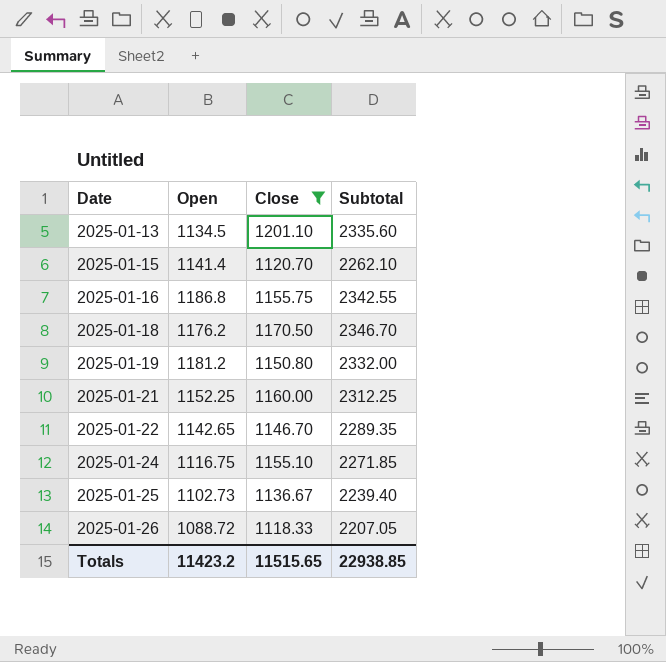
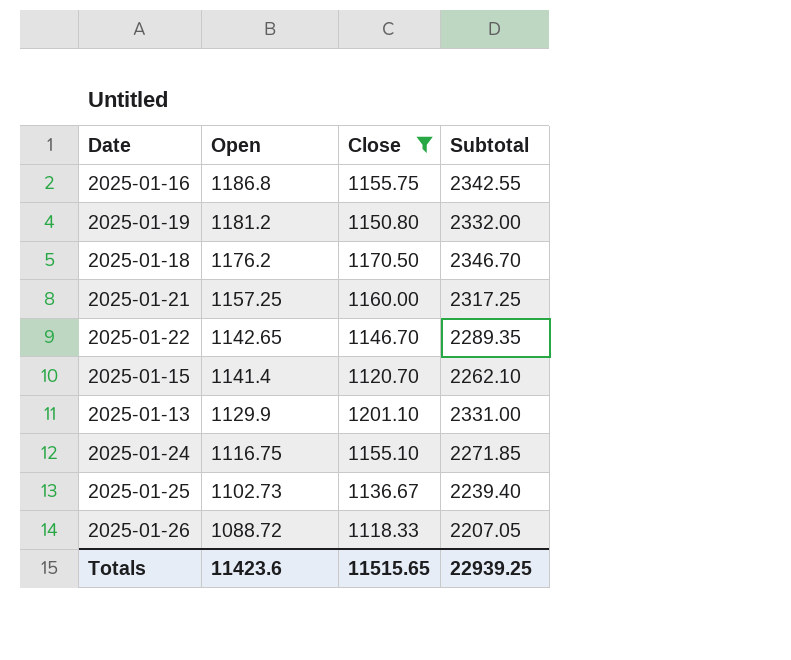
row order: Date ascending -> Open descending
2025-01-21 | Open: 1152.25 -> 1157.25
2025-01-21 | Subtotal: 2312.25 -> 2317.25
2025-01-13 | Open: 1134.5 -> 1129.9
2025-01-13 | Subtotal: 2335.60 -> 2331.00
Totals | Open: 11423.2 -> 11423.6
Totals | Subtotal: 22938.85 -> 22939.25

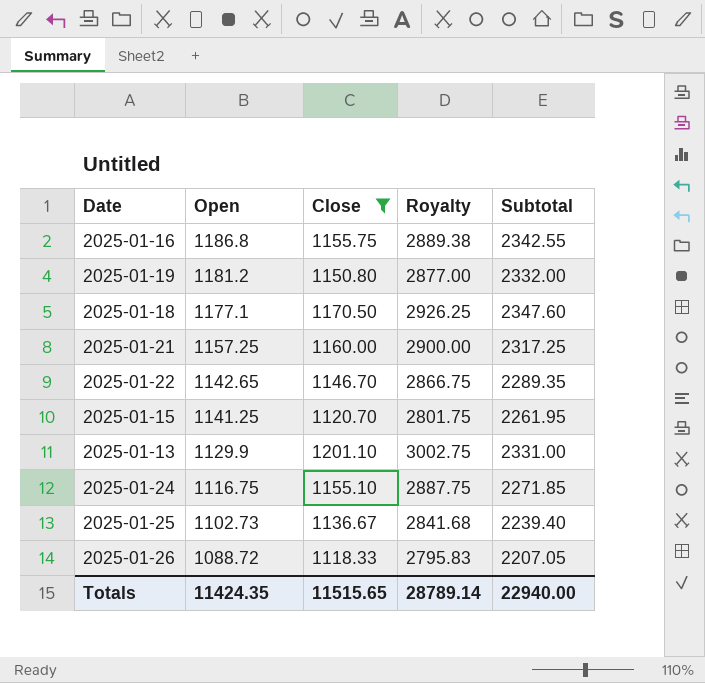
column Royalty | formula: none -> [Close] * 2.5
2025-01-18 | Open: 1176.2 -> 1177.1
2025-01-18 | Subtotal: 2346.70 -> 2347.60
2025-01-15 | Open: 1141.4 -> 1141.25
2025-01-15 | Subtotal: 2262.10 -> 2261.95
Totals | Open: 11423.6 -> 11424.35
Totals | Subtotal: 22939.25 -> 22940.00

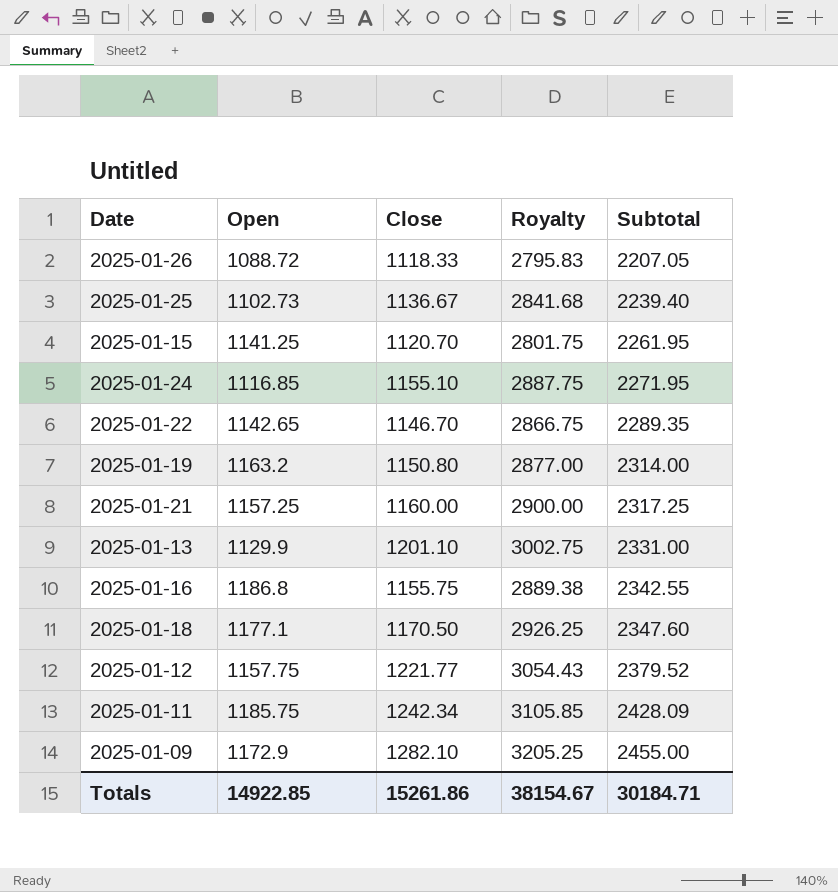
filter: Close <= 1201.10 -> none
row order: Open descending -> Subtotal ascending
2025-01-24 | Open: 1116.75 -> 1116.85
2025-01-24 | Subtotal: 2271.85 -> 2271.95
2025-01-19 | Open: 1181.2 -> 1163.2
2025-01-19 | Subtotal: 2332.00 -> 2314.00
Totals | Open: 11424.35 -> 14922.85
Totals | Close: 11515.65 -> 15261.86
Totals | Royalty: 28789.14 -> 38154.67
Totals | Subtotal: 22940.00 -> 30184.71

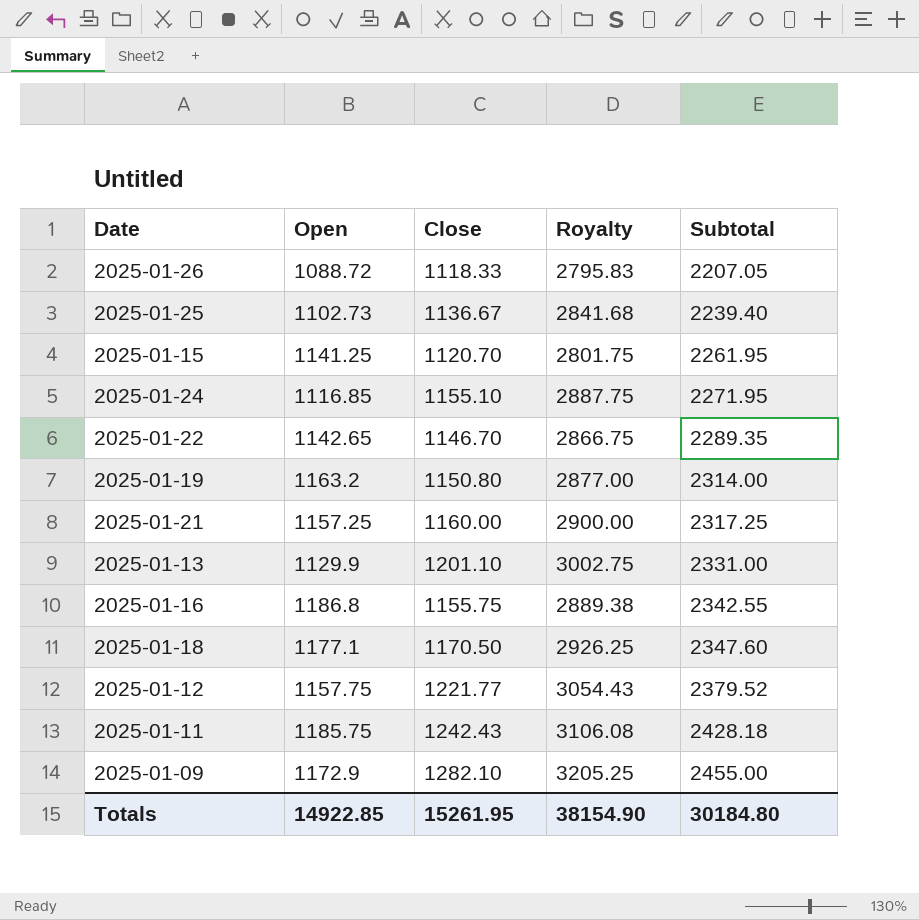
2025-01-11 | Close: 1242.34 -> 1242.43
2025-01-11 | Royalty: 3105.85 -> 3106.08
2025-01-11 | Subtotal: 2428.09 -> 2428.18
Totals | Close: 15261.86 -> 15261.95
Totals | Royalty: 38154.67 -> 38154.90
Totals | Subtotal: 30184.71 -> 30184.80

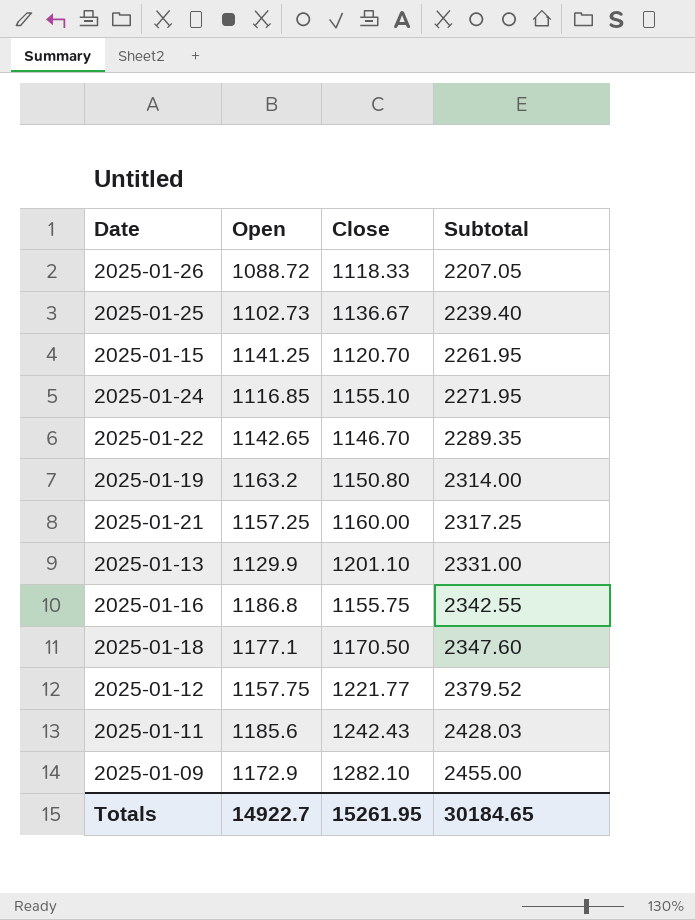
column Royalty | formula: [Close] * 2.5 -> none
2025-01-11 | Open: 1185.75 -> 1185.6
2025-01-11 | Subtotal: 2428.18 -> 2428.03
Totals | Open: 14922.85 -> 14922.7
Totals | Subtotal: 30184.80 -> 30184.65

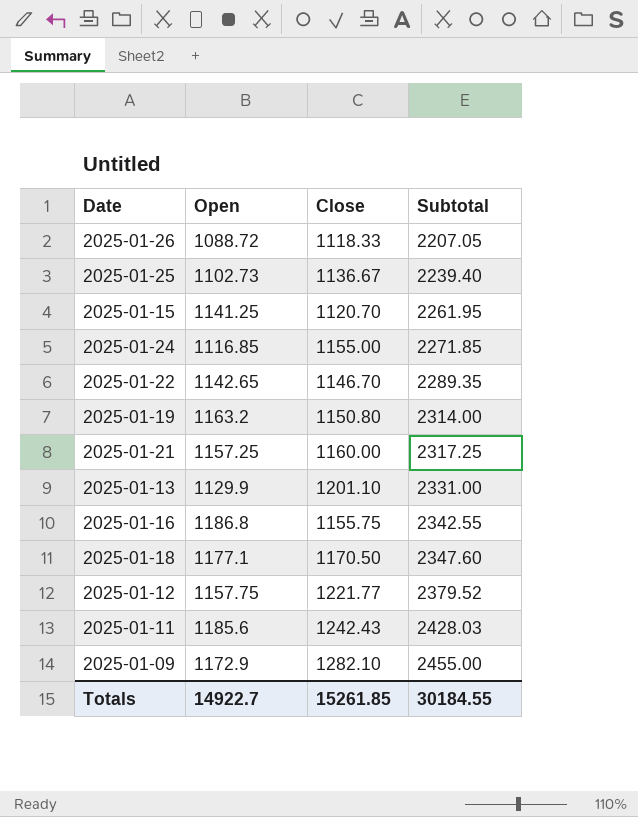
2025-01-24 | Close: 1155.10 -> 1155.00
2025-01-24 | Subtotal: 2271.95 -> 2271.85
Totals | Close: 15261.95 -> 15261.85
Totals | Subtotal: 30184.65 -> 30184.55

